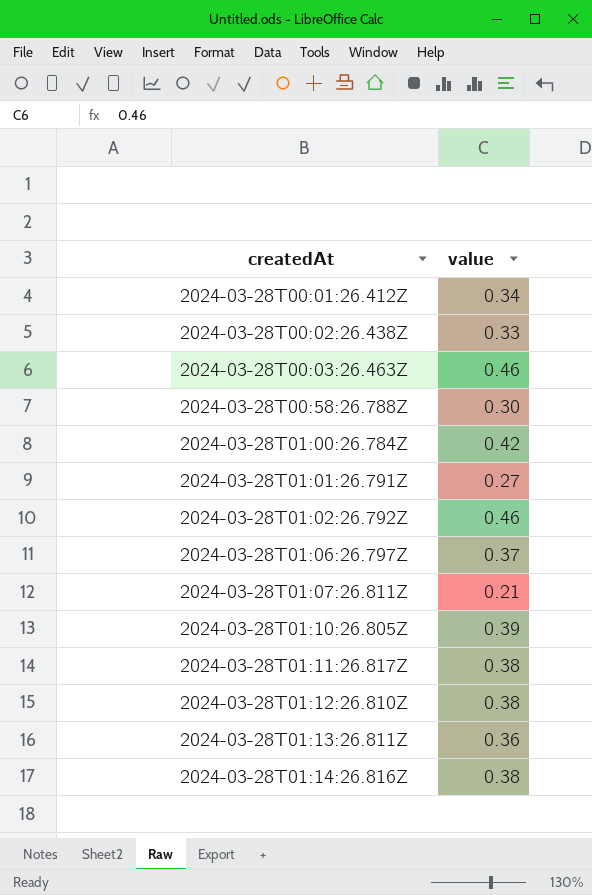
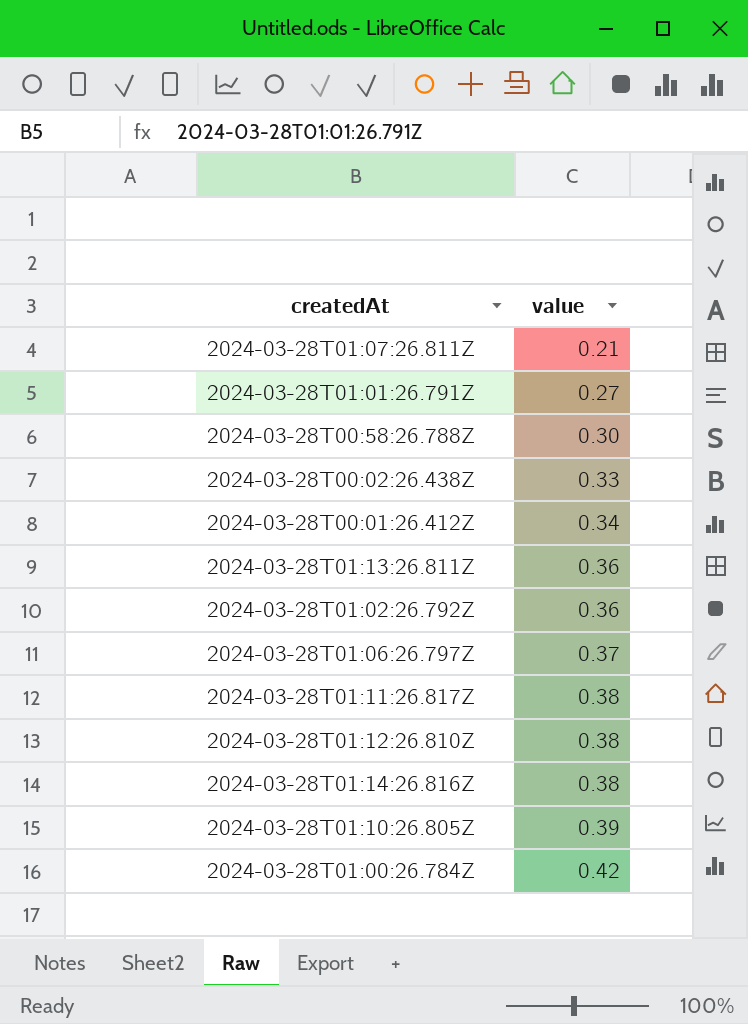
row order: createdAt ascending -> value ascending
row 2024-03-28T00:03:26.463Z: 0.46 -> none
2024-03-28T01:02:26.792Z | value: 0.46 -> 0.36

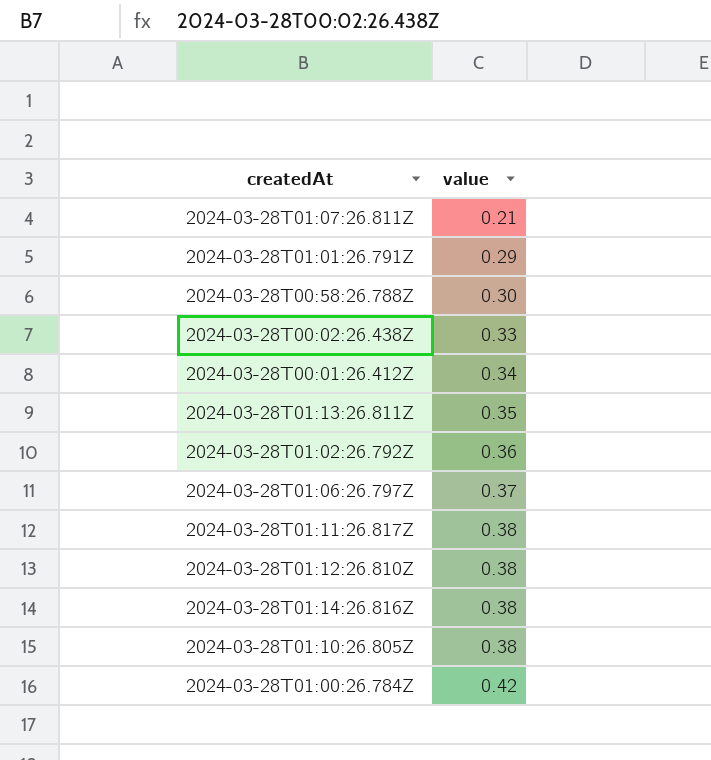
2024-03-28T01:01:26.791Z | value: 0.27 -> 0.29
2024-03-28T01:13:26.811Z | value: 0.36 -> 0.35
2024-03-28T01:10:26.805Z | value: 0.39 -> 0.38

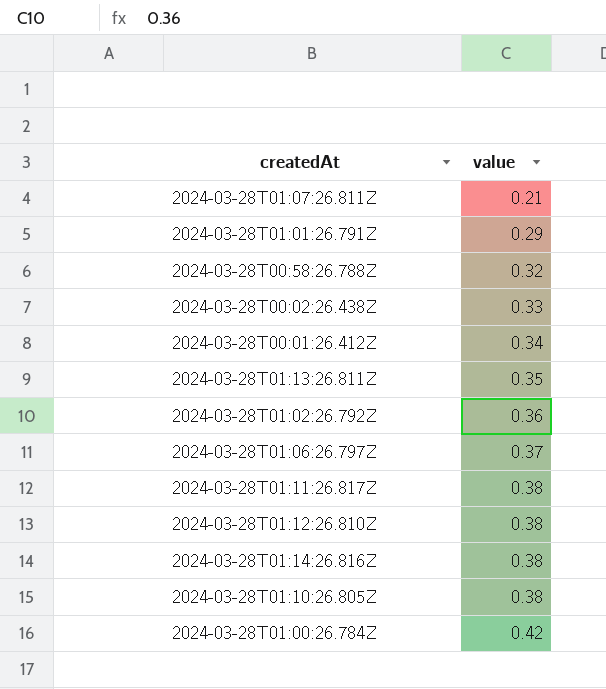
2024-03-28T00:58:26.788Z | value: 0.30 -> 0.32

